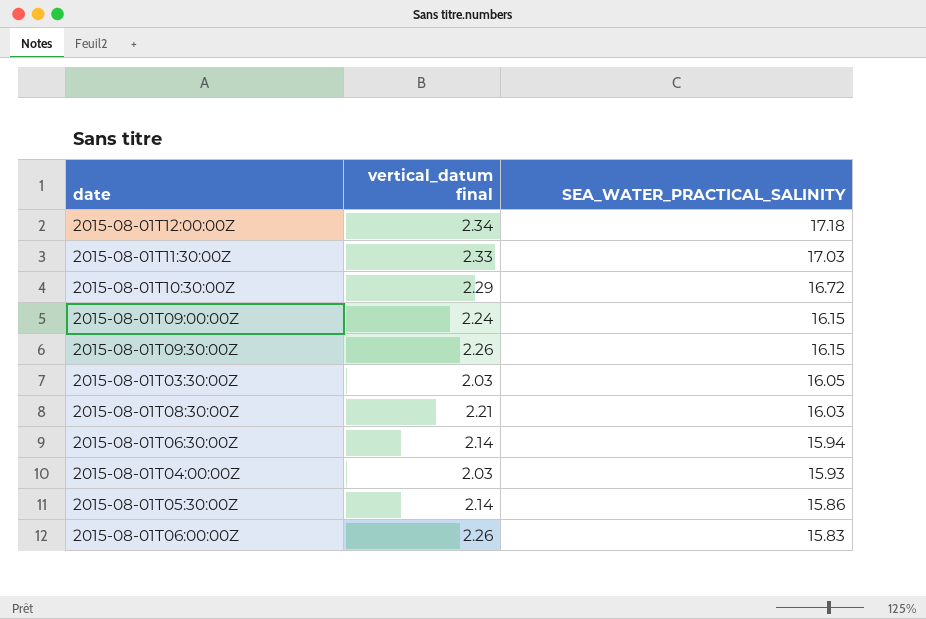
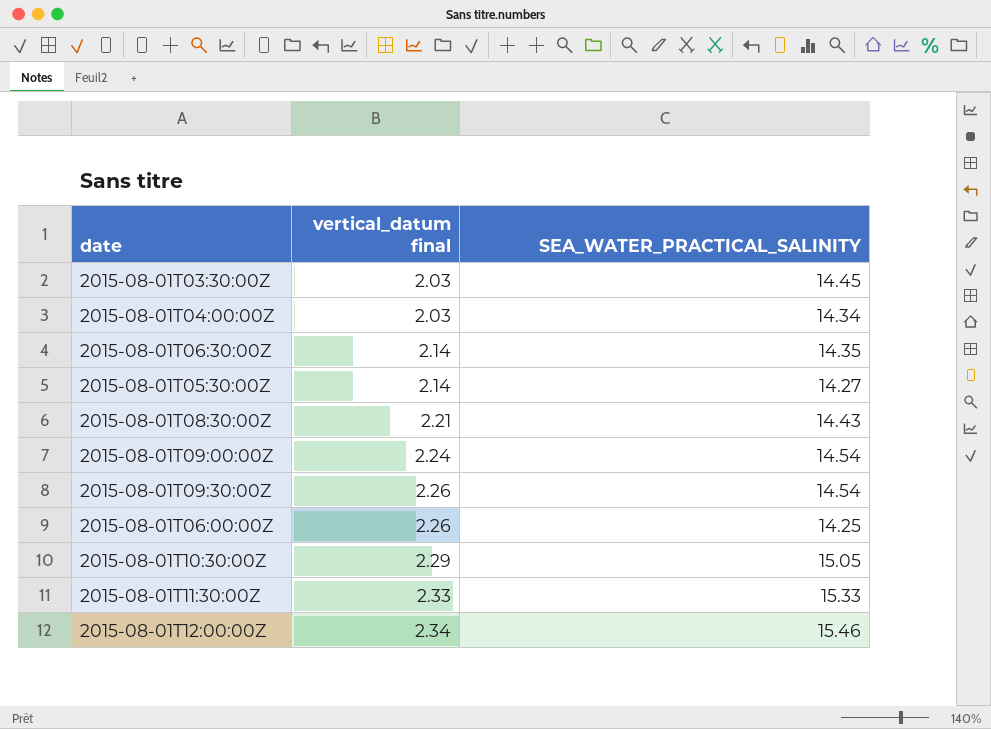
row order: SEA_WATER_PRACTICAL_SALINITY descending -> vertical_datum final ascending
2015-08-01T03:30:00Z | SEA_WATER_PRACTICAL_SALINITY: 16.05 -> 14.45
2015-08-01T04:00:00Z | SEA_WATER_PRACTICAL_SALINITY: 15.93 -> 14.34
2015-08-01T06:30:00Z | SEA_WATER_PRACTICAL_SALINITY: 15.94 -> 14.35
2015-08-01T05:30:00Z | SEA_WATER_PRACTICAL_SALINITY: 15.86 -> 14.27
2015-08-01T08:30:00Z | SEA_WATER_PRACTICAL_SALINITY: 16.03 -> 14.43
2015-08-01T09:00:00Z | SEA_WATER_PRACTICAL_SALINITY: 16.15 -> 14.54
2015-08-01T09:30:00Z | SEA_WATER_PRACTICAL_SALINITY: 16.15 -> 14.54
2015-08-01T06:00:00Z | SEA_WATER_PRACTICAL_SALINITY: 15.83 -> 14.25
2015-08-01T10:30:00Z | SEA_WATER_PRACTICAL_SALINITY: 16.72 -> 15.05
2015-08-01T11:30:00Z | SEA_WATER_PRACTICAL_SALINITY: 17.03 -> 15.33
2015-08-01T12:00:00Z | SEA_WATER_PRACTICAL_SALINITY: 17.18 -> 15.46

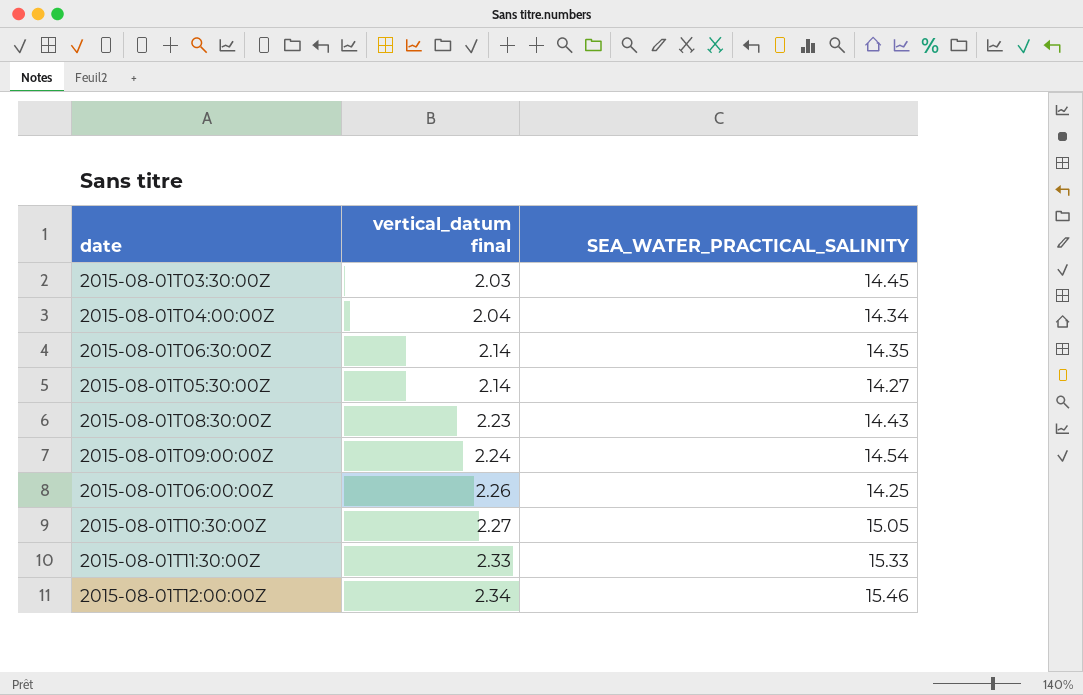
row 2015-08-01T09:30:00Z: 2.26 | 14.54 -> none
2015-08-01T04:00:00Z | vertical_datum final: 2.03 -> 2.04
2015-08-01T08:30:00Z | vertical_datum final: 2.21 -> 2.23
2015-08-01T10:30:00Z | vertical_datum final: 2.29 -> 2.27

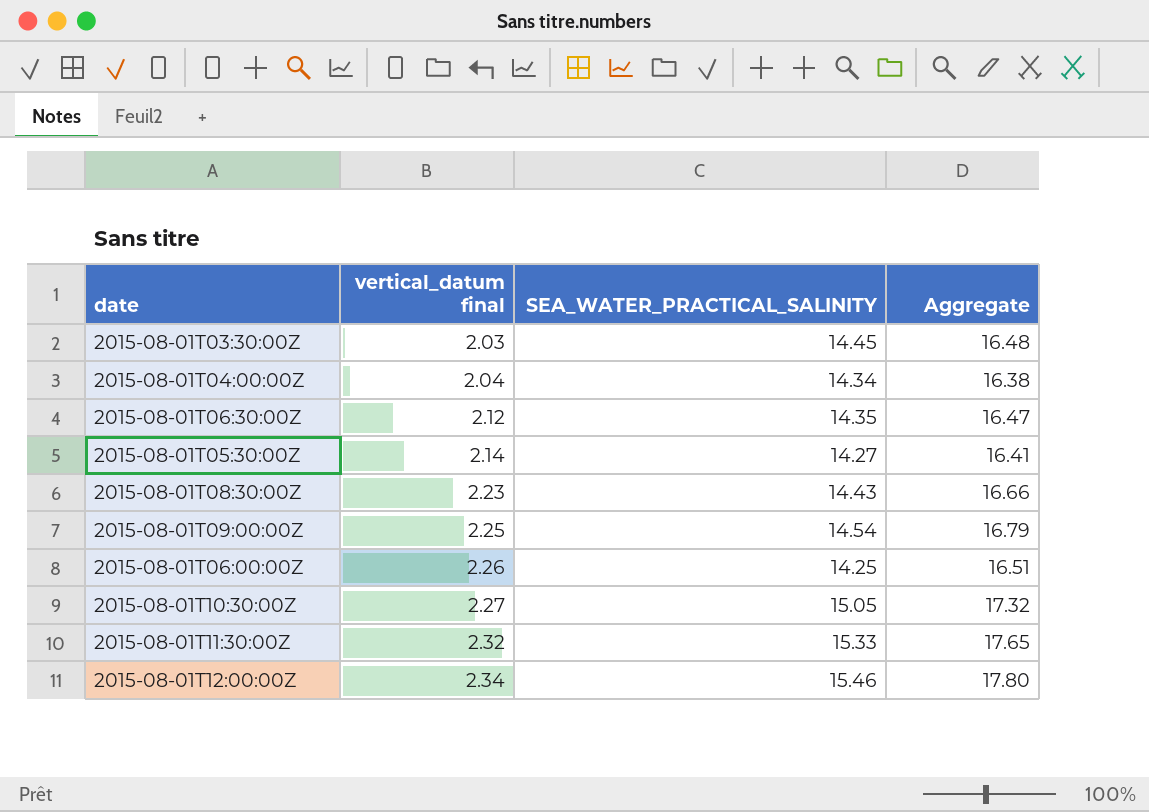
column Aggregate | formula: none -> [vertical_datum final] + [SEA_WATER_PRACTICAL_SALINITY]
2015-08-01T06:30:00Z | vertical_datum final: 2.14 -> 2.12
2015-08-01T09:00:00Z | vertical_datum final: 2.24 -> 2.25
2015-08-01T11:30:00Z | vertical_datum final: 2.33 -> 2.32

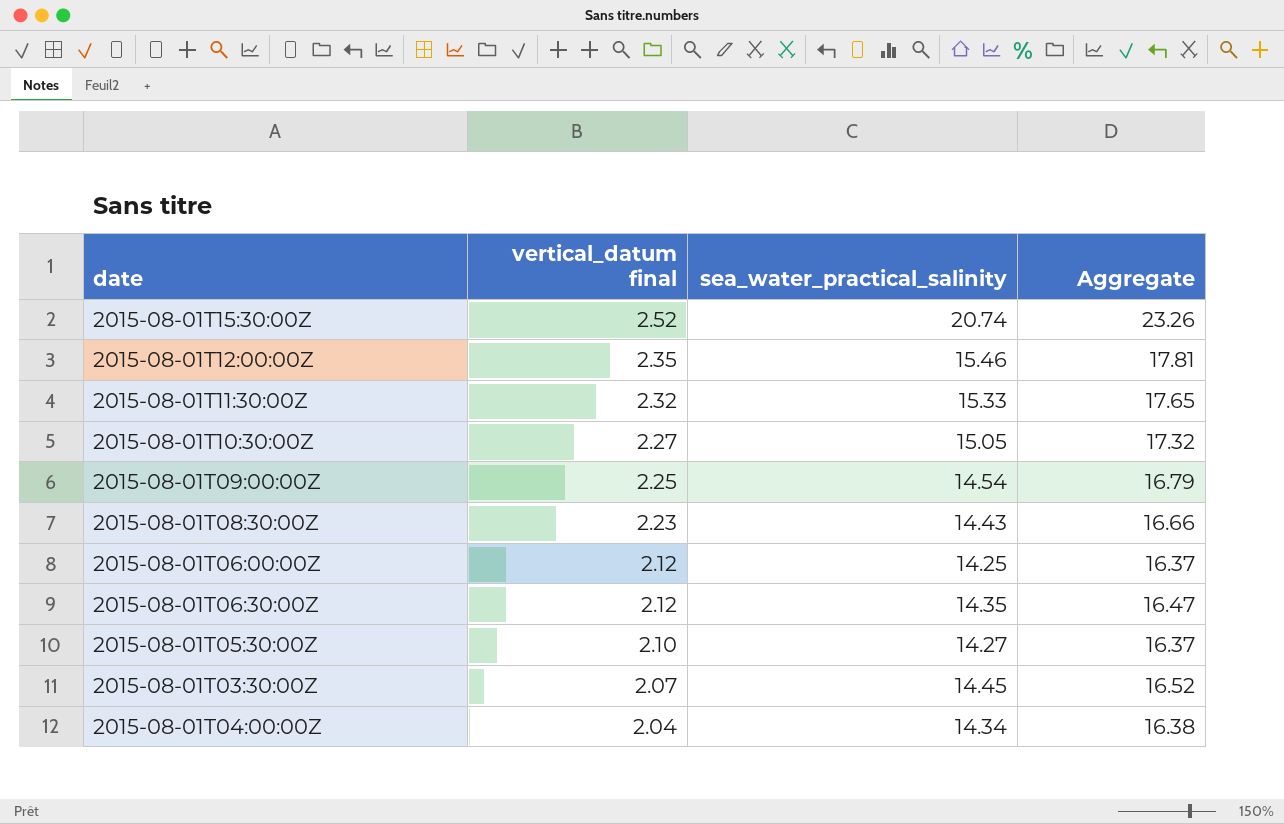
row order: vertical_datum final ascending -> vertical_datum final descending
column name: SEA_WATER_PRACTICAL_SALINITY -> sea_water_practical_salinity
row 2015-08-01T15:30:00Z: none -> 2.52 | 20.74 | 23.26
2015-08-01T12:00:00Z | vertical_datum final: 2.34 -> 2.35
2015-08-01T12:00:00Z | Aggregate: 17.80 -> 17.81
2015-08-01T06:00:00Z | vertical_datum final: 2.26 -> 2.12
2015-08-01T06:00:00Z | Aggregate: 16.51 -> 16.37
2015-08-01T05:30:00Z | vertical_datum final: 2.14 -> 2.10
2015-08-01T05:30:00Z | Aggregate: 16.41 -> 16.37
2015-08-01T03:30:00Z | vertical_datum final: 2.03 -> 2.07
2015-08-01T03:30:00Z | Aggregate: 16.48 -> 16.52

